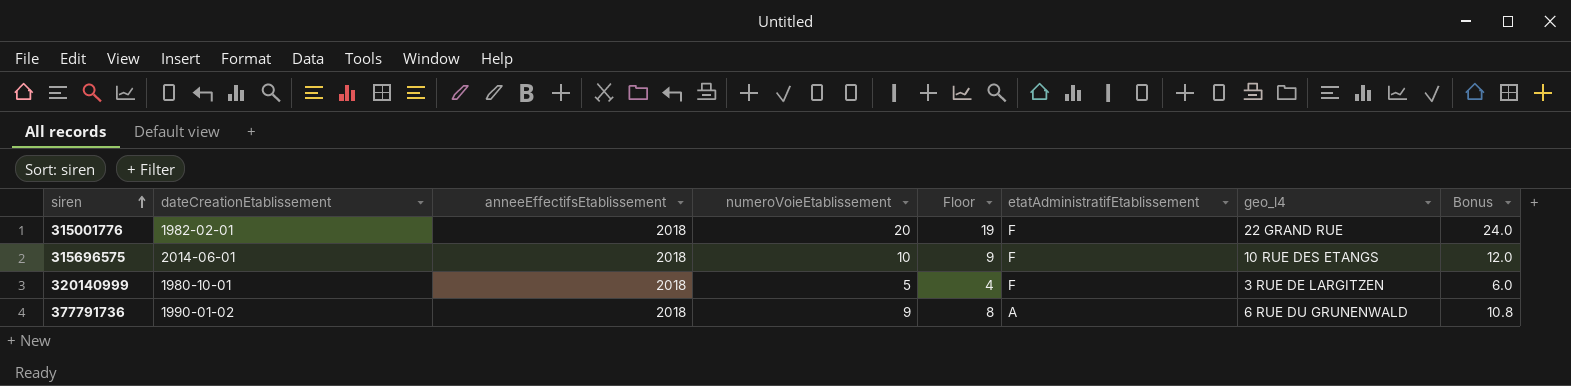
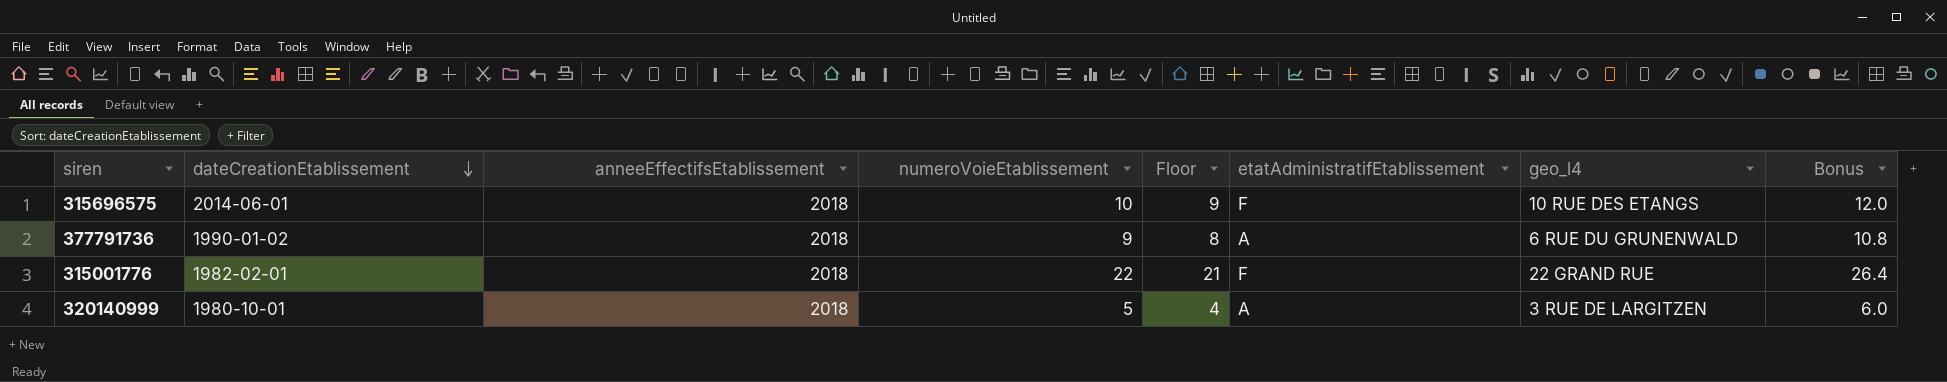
row order: siren ascending -> dateCreationEtablissement descending
315001776 | numeroVoieEtablissement: 20 -> 22
315001776 | Floor: 19 -> 21
315001776 | Bonus: 24.0 -> 26.4
320140999 | etatAdministratifEtablissement: F -> A

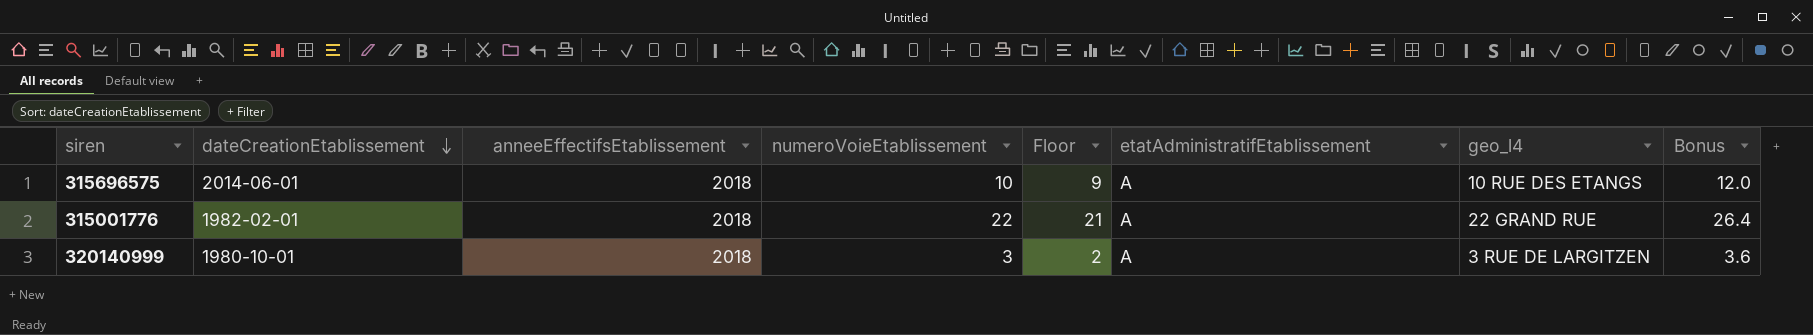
row 377791736: 1990-01-02 | 2018 | 9 | 8 | A | 6 RUE DU GRUNENWALD | 10.8 -> none
315696575 | etatAdministratifEtablissement: F -> A
315001776 | etatAdministratifEtablissement: F -> A
320140999 | numeroVoieEtablissement: 5 -> 3
320140999 | Floor: 4 -> 2
320140999 | Bonus: 6.0 -> 3.6

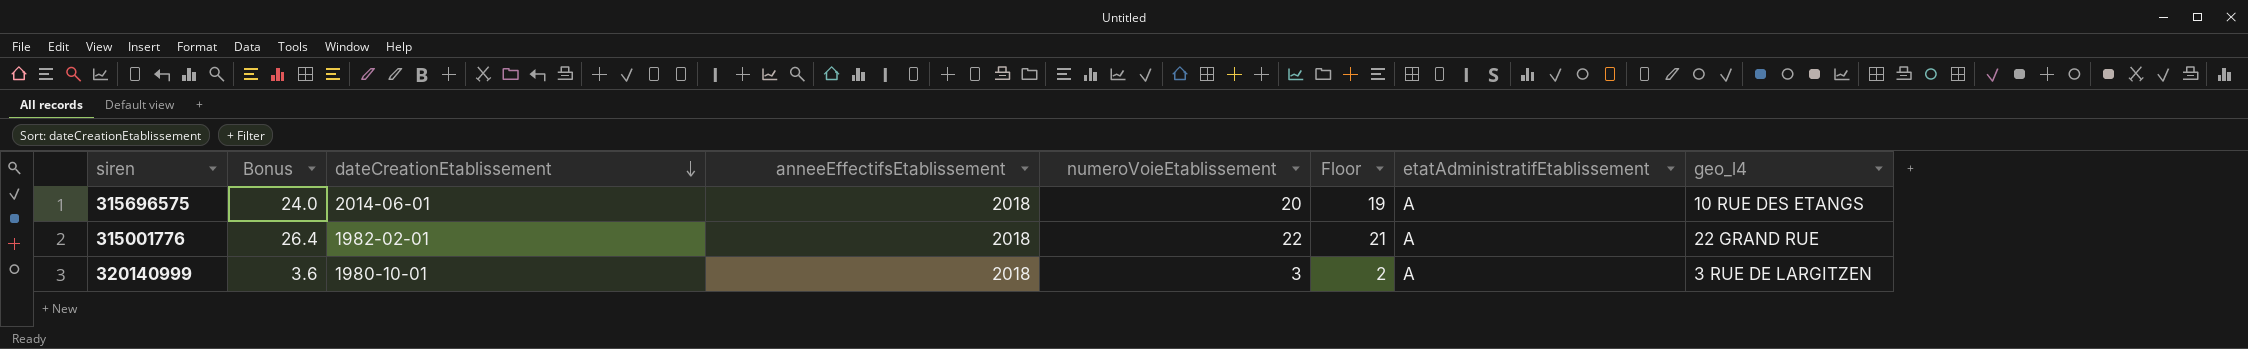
column Bonus | position: 8 -> 2
315696575 | Bonus: 12.0 -> 24.0
315696575 | numeroVoieEtablissement: 10 -> 20
315696575 | Floor: 9 -> 19

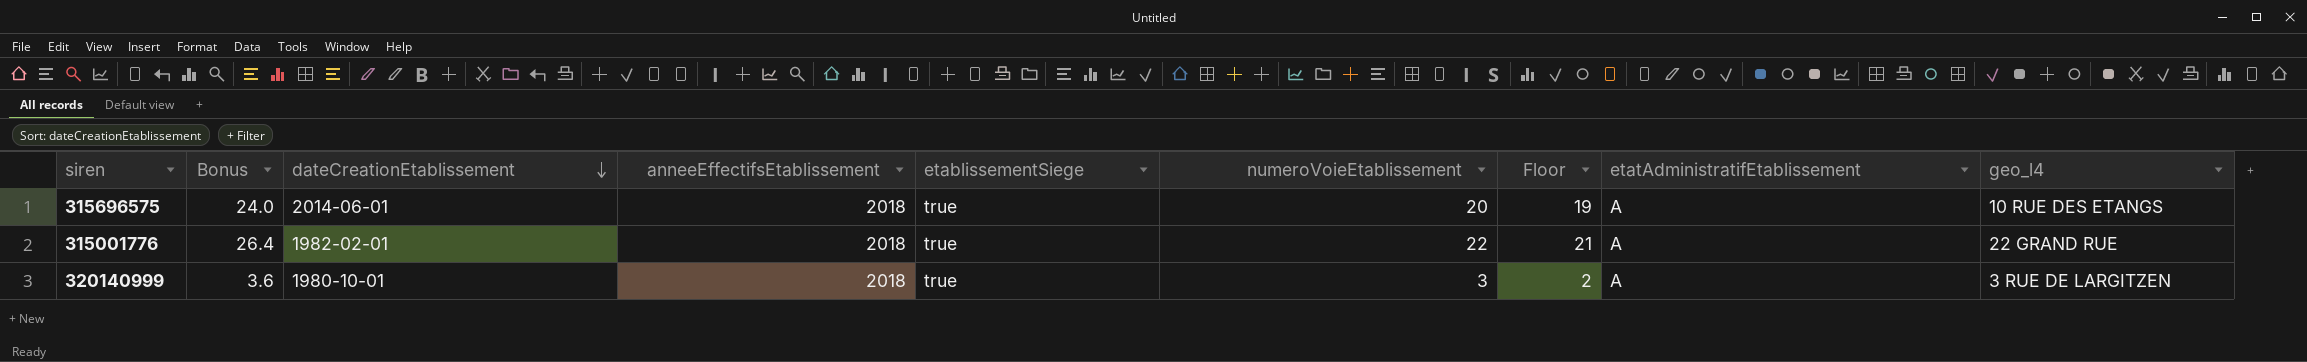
column etablissementSiege | position: none -> 5

